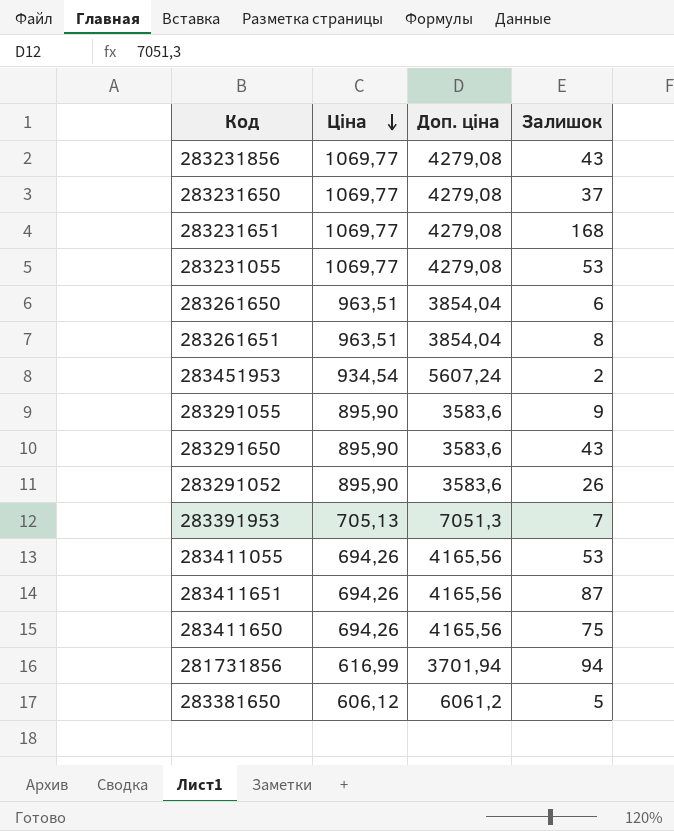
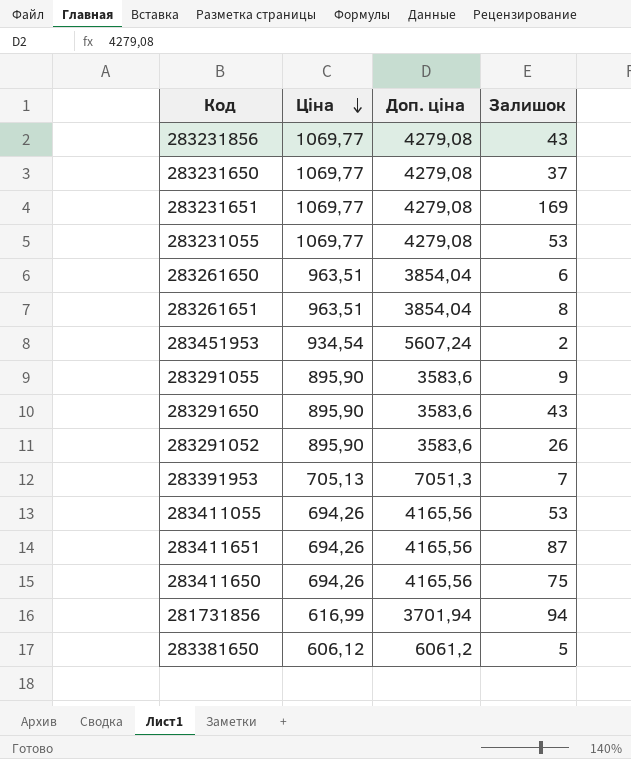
283231651 | Залишок: 168 -> 169

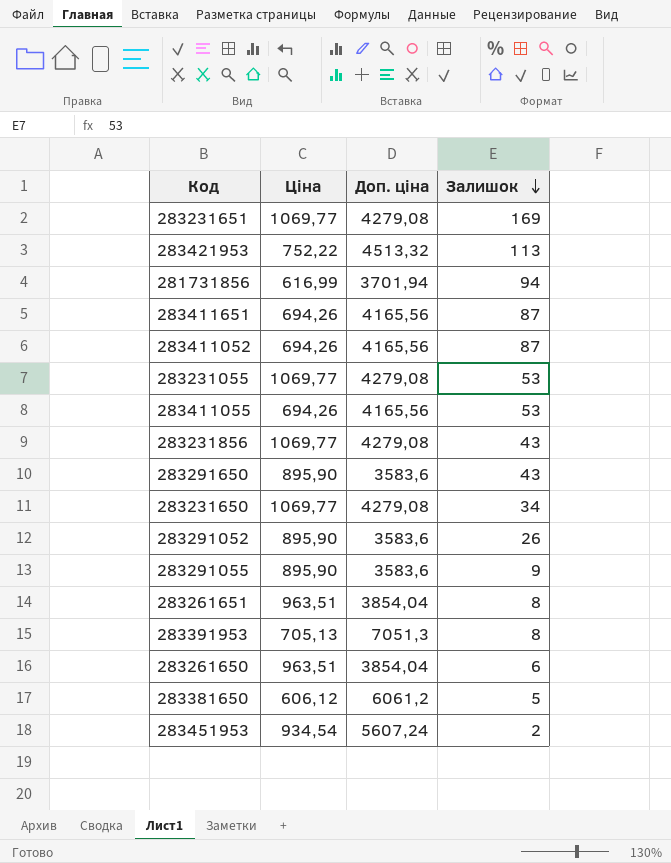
row order: Ціна descending -> Залишок descending
row 283411650: 694,26 | 4165,56 | 75 -> none
row 283421953: none -> 752,22 | 4513,32 | 113
row 283411052: none -> 694,26 | 4165,56 | 87
283231650 | Залишок: 37 -> 34
283391953 | Залишок: 7 -> 8

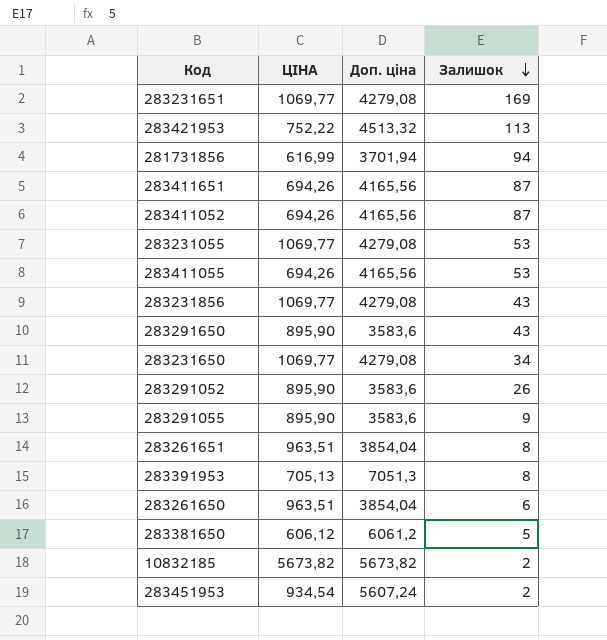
column name: Ціна -> ЦІНА
row 10832185: none -> 5673,82 | 5673,82 | 2

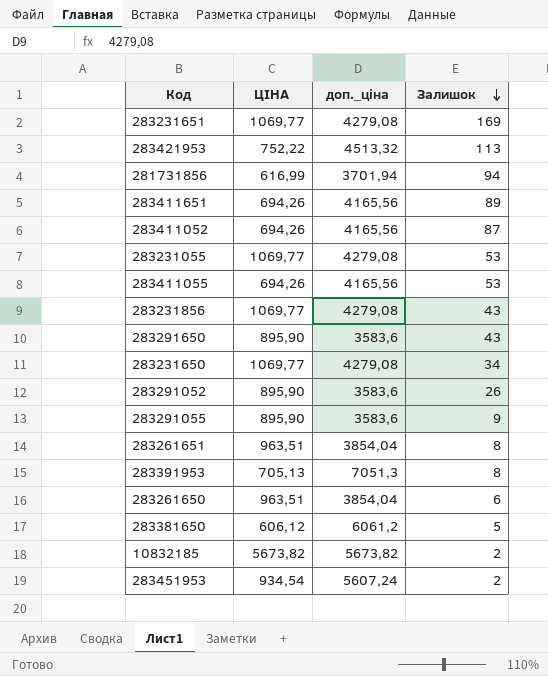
column name: Доп. ціна -> доп._ціна
283411651 | Залишок: 87 -> 89

